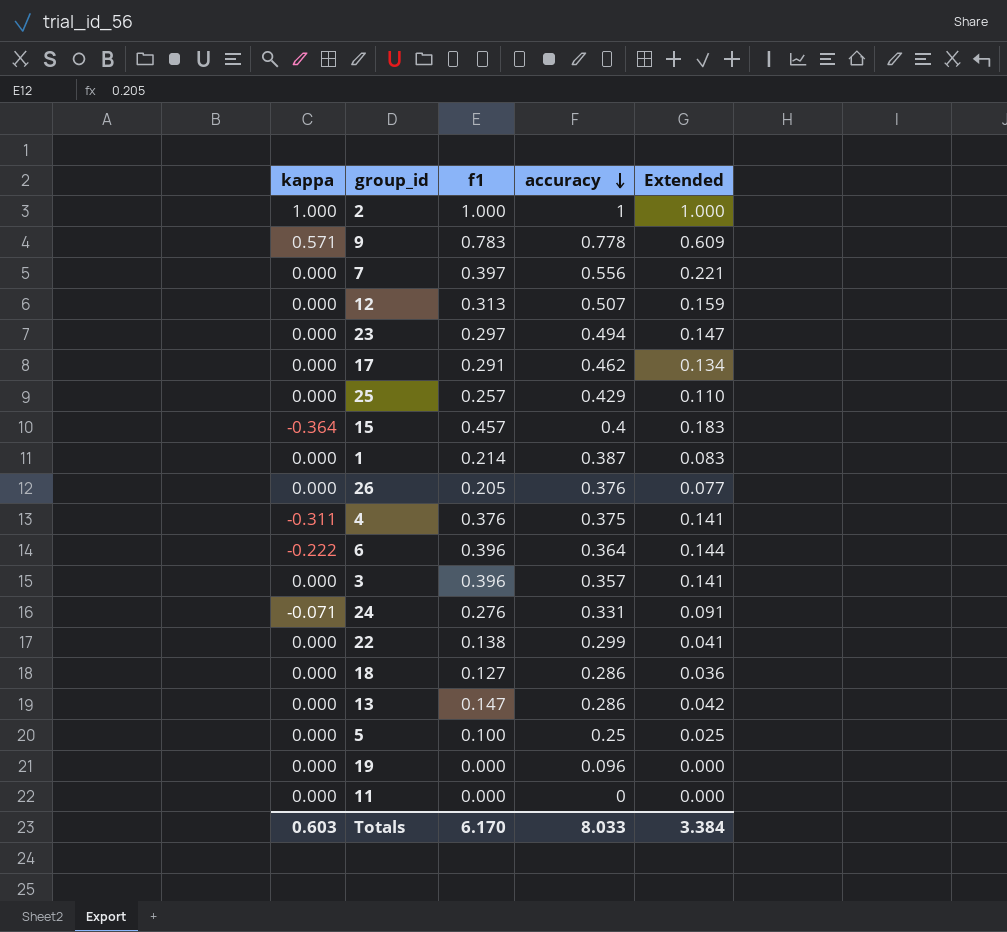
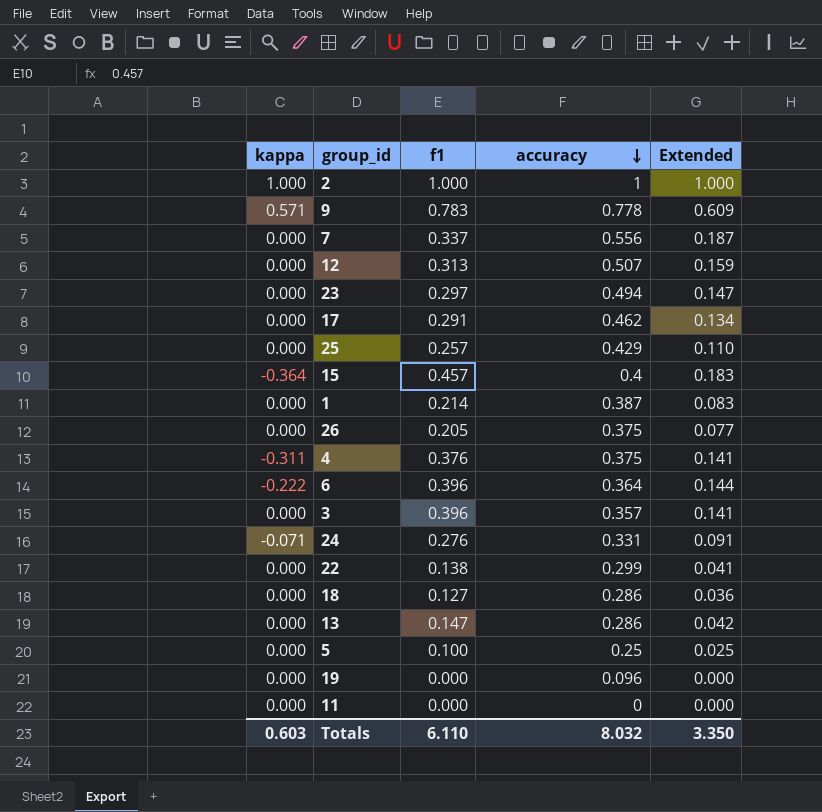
7 | f1: 0.397 -> 0.337
7 | Extended: 0.221 -> 0.187
26 | accuracy: 0.376 -> 0.375
Totals | f1: 6.170 -> 6.110
Totals | accuracy: 8.033 -> 8.032
Totals | Extended: 3.384 -> 3.350

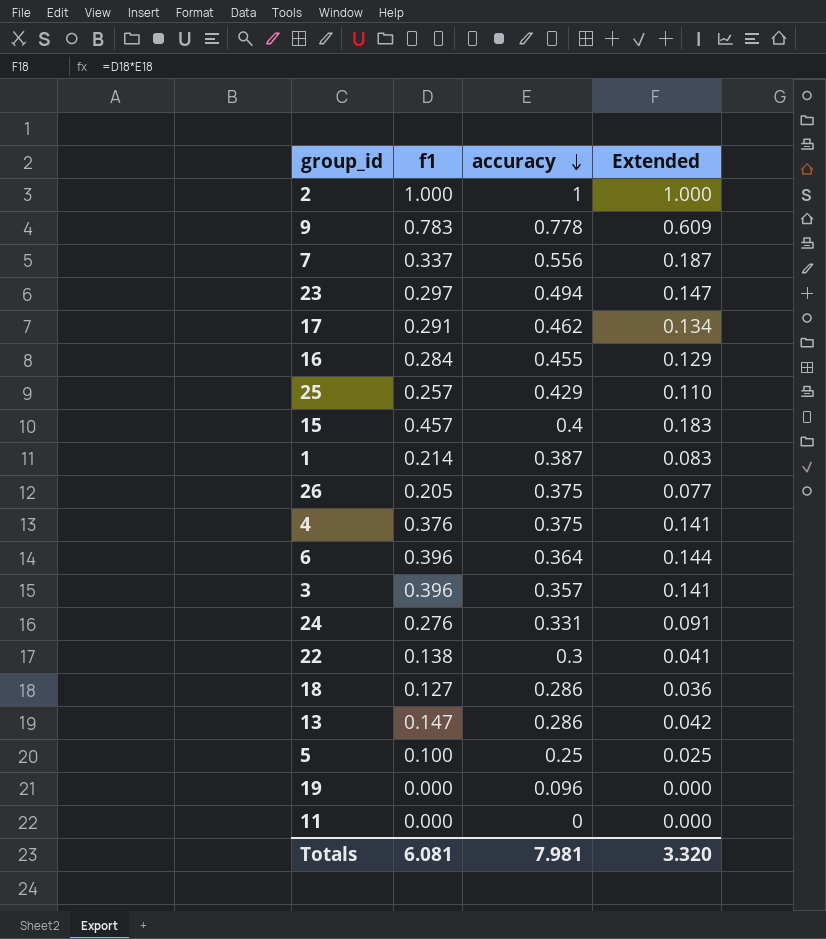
column kappa | position: 1 -> none
row 12: 0.000 | 0.313 | 0.507 | 0.159 -> none
row 16: none -> 0.284 | 0.455 | 0.129
22 | accuracy: 0.299 -> 0.3
Totals | f1: 6.110 -> 6.081
Totals | accuracy: 8.032 -> 7.981
Totals | Extended: 3.350 -> 3.320

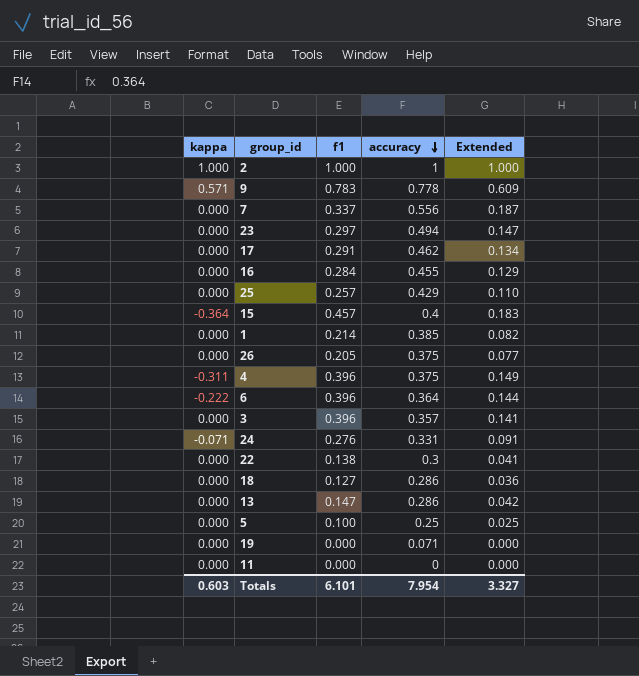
column kappa | position: none -> 1
1 | accuracy: 0.387 -> 0.385
1 | Extended: 0.083 -> 0.082
4 | f1: 0.376 -> 0.396
4 | Extended: 0.141 -> 0.149
19 | accuracy: 0.096 -> 0.071
Totals | f1: 6.081 -> 6.101
Totals | accuracy: 7.981 -> 7.954
Totals | Extended: 3.320 -> 3.327

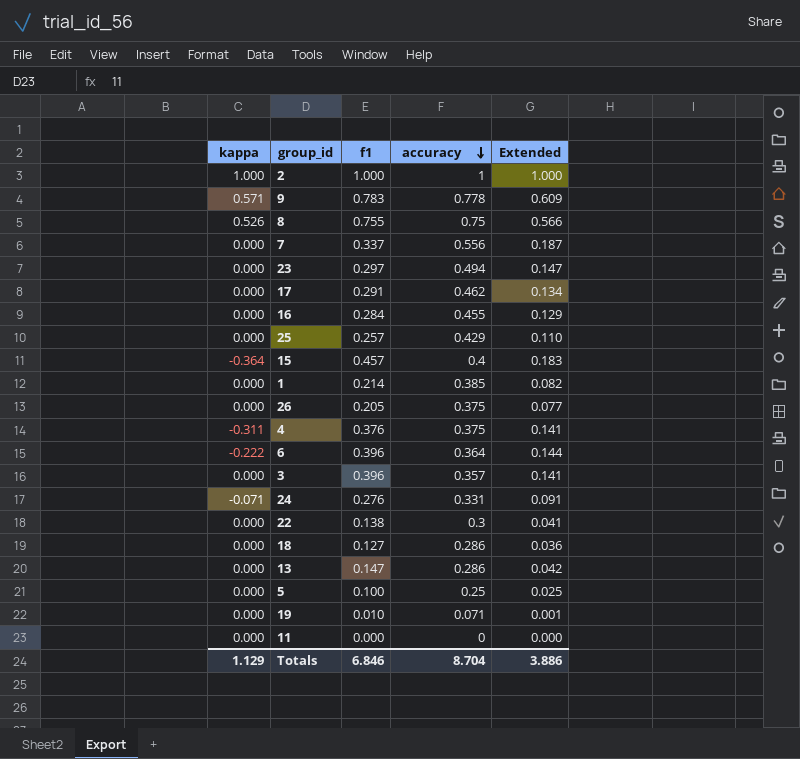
row 8: none -> 0.526 | 0.755 | 0.75 | 0.566
4 | f1: 0.396 -> 0.376
4 | Extended: 0.149 -> 0.141
19 | f1: 0.000 -> 0.010
19 | Extended: 0.000 -> 0.001
Totals | kappa: 0.603 -> 1.129
Totals | f1: 6.101 -> 6.846
Totals | accuracy: 7.954 -> 8.704
Totals | Extended: 3.327 -> 3.886

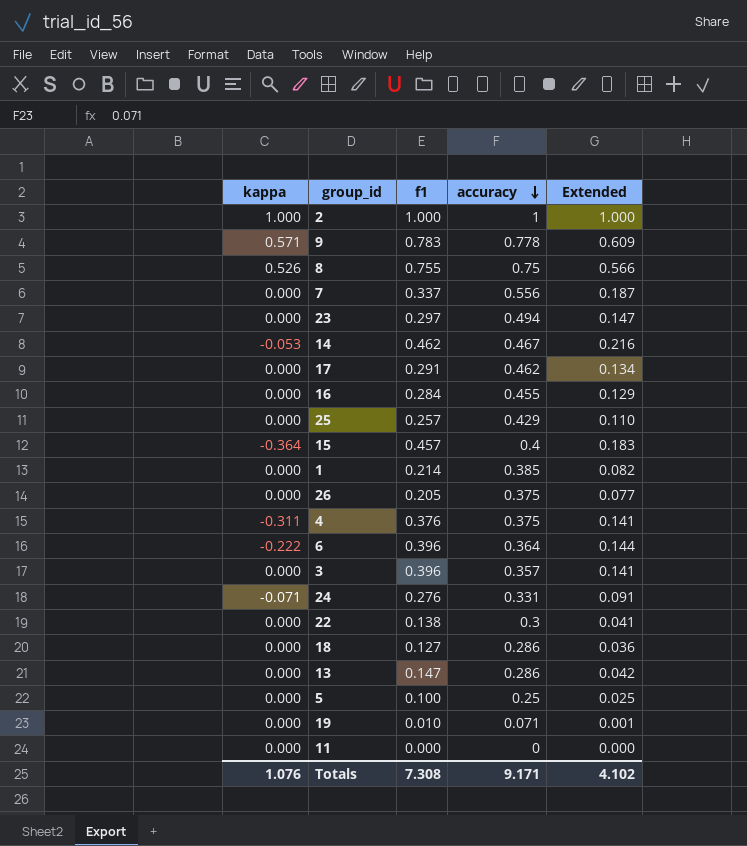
row 14: none -> -0.053 | 0.462 | 0.467 | 0.216
Totals | kappa: 1.129 -> 1.076
Totals | f1: 6.846 -> 7.308
Totals | accuracy: 8.704 -> 9.171
Totals | Extended: 3.886 -> 4.102

